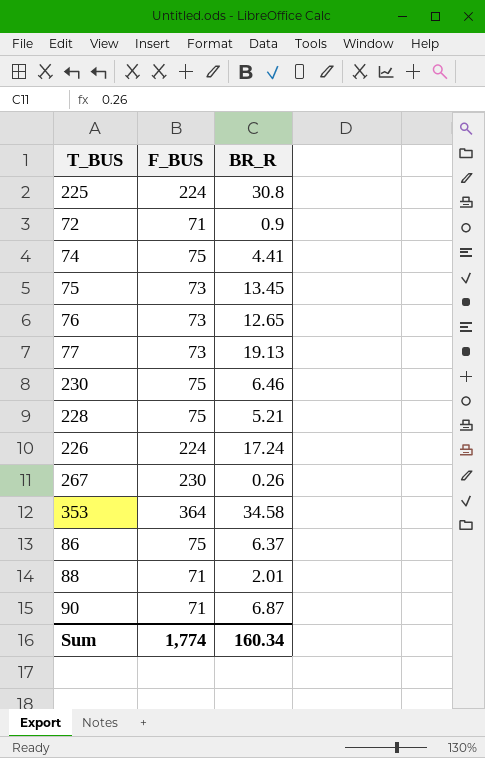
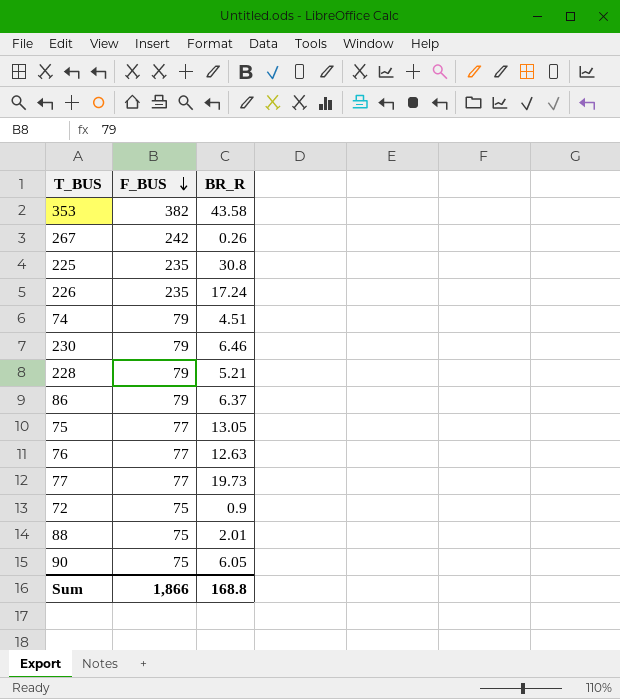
row order: none -> F_BUS descending
353 | F_BUS: 364 -> 382
353 | BR_R: 34.58 -> 43.58
267 | F_BUS: 230 -> 242
225 | F_BUS: 224 -> 235
226 | F_BUS: 224 -> 235
74 | F_BUS: 75 -> 79
74 | BR_R: 4.41 -> 4.51
230 | F_BUS: 75 -> 79
228 | F_BUS: 75 -> 79
86 | F_BUS: 75 -> 79
75 | F_BUS: 73 -> 77
75 | BR_R: 13.45 -> 13.05
76 | F_BUS: 73 -> 77
76 | BR_R: 12.65 -> 12.63
77 | F_BUS: 73 -> 77
77 | BR_R: 19.13 -> 19.73
72 | F_BUS: 71 -> 75
88 | F_BUS: 71 -> 75
90 | F_BUS: 71 -> 75
90 | BR_R: 6.87 -> 6.05
Sum | F_BUS: 1,774 -> 1,866
Sum | BR_R: 160.34 -> 168.8

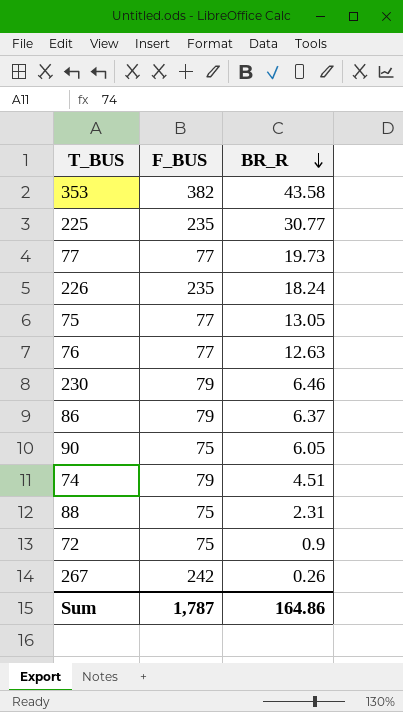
row order: F_BUS descending -> BR_R descending
row 228: 79 | 5.21 -> none
225 | BR_R: 30.8 -> 30.77
226 | BR_R: 17.24 -> 18.24
88 | BR_R: 2.01 -> 2.31
Sum | F_BUS: 1,866 -> 1,787
Sum | BR_R: 168.8 -> 164.86

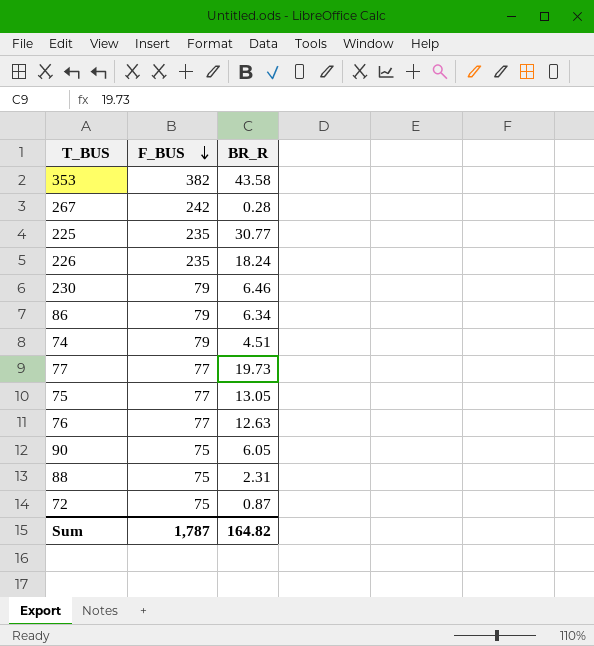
row order: BR_R descending -> F_BUS descending
267 | BR_R: 0.26 -> 0.28
86 | BR_R: 6.37 -> 6.34
72 | BR_R: 0.9 -> 0.87
Sum | BR_R: 164.86 -> 164.82

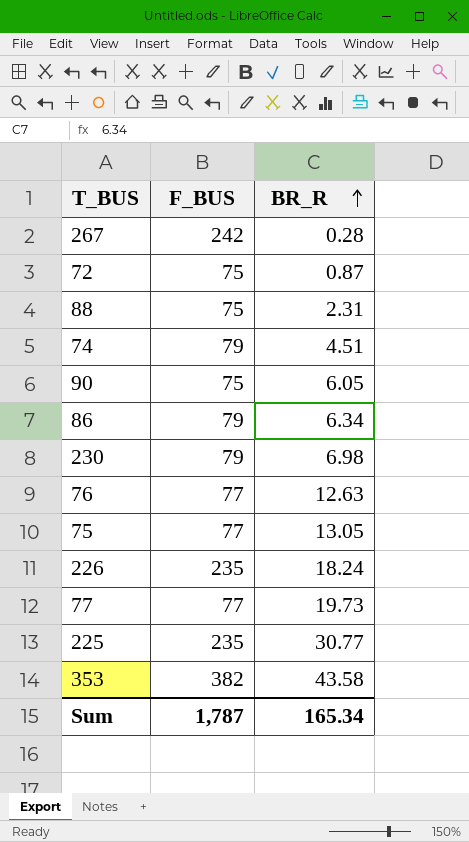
row order: F_BUS descending -> BR_R ascending
230 | BR_R: 6.46 -> 6.98
Sum | BR_R: 164.82 -> 165.34

